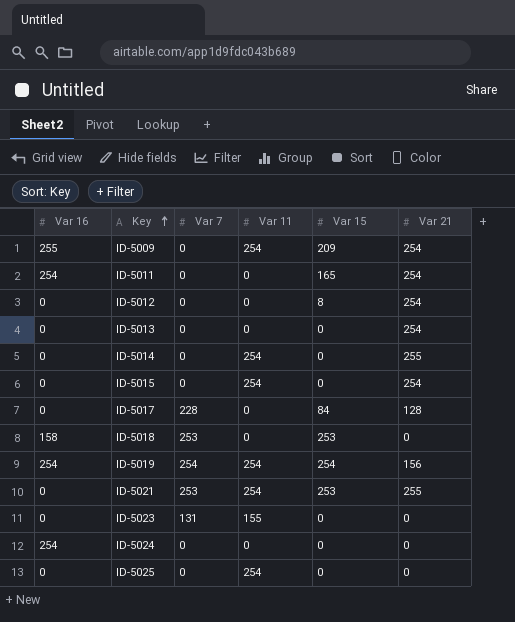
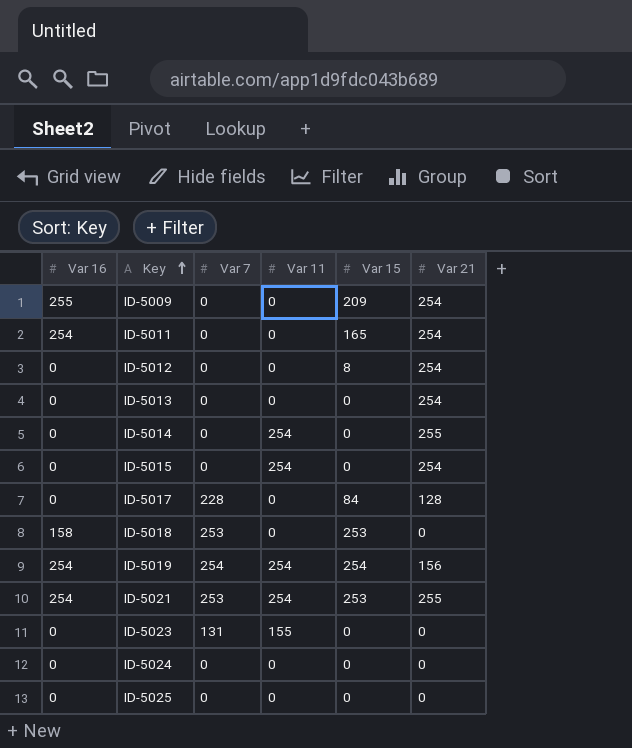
ID-5009 | Var 11: 254 -> 0
ID-5021 | Var 16: 0 -> 254
ID-5024 | Var 16: 254 -> 0
ID-5025 | Var 11: 254 -> 0

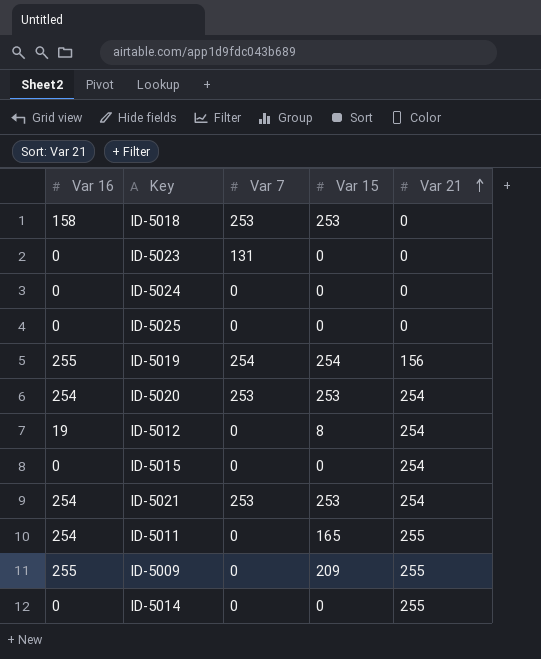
row order: Key ascending -> Var 21 ascending
column Var 11 | position: 4 -> none
row ID-5013: 0 | 0 | 0 | 0 | 254 -> none
row ID-5017: 0 | 228 | 0 | 84 | 128 -> none
ID-5019 | Var 16: 254 -> 255
row ID-5020: none -> 254 | 253 | 253 | 254
ID-5012 | Var 16: 0 -> 19
ID-5021 | Var 21: 255 -> 254
ID-5011 | Var 21: 254 -> 255
ID-5009 | Var 21: 254 -> 255

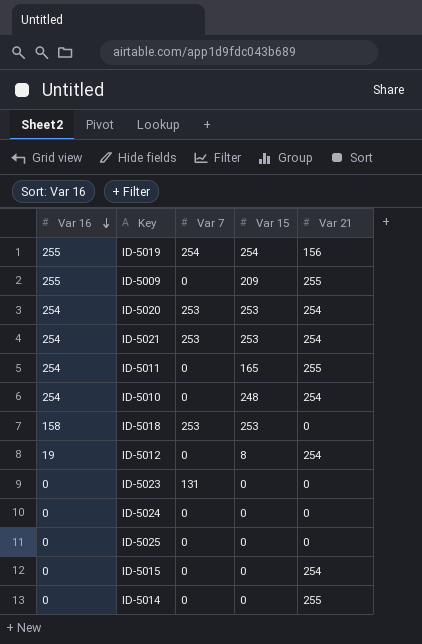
row order: Var 21 ascending -> Var 16 descending
row ID-5010: none -> 254 | 0 | 248 | 254

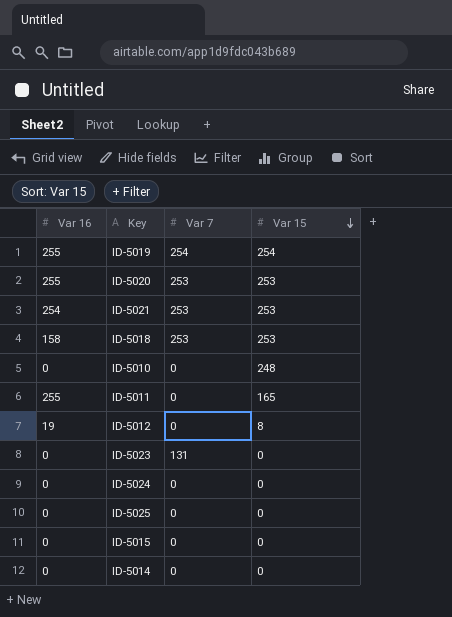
row order: Var 16 descending -> Var 15 descending
column Var 21 | position: 5 -> none
row ID-5009: 255 | 0 | 209 | 255 -> none
ID-5020 | Var 16: 254 -> 255
ID-5010 | Var 16: 254 -> 0
ID-5011 | Var 16: 254 -> 255

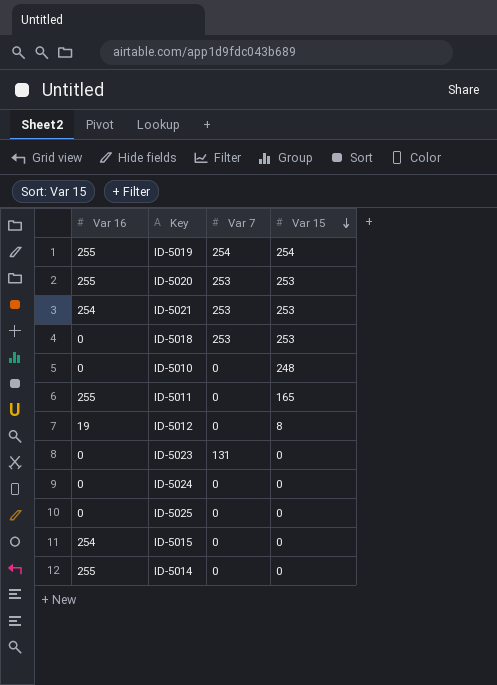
ID-5018 | Var 16: 158 -> 0
ID-5015 | Var 16: 0 -> 254
ID-5014 | Var 16: 0 -> 255

